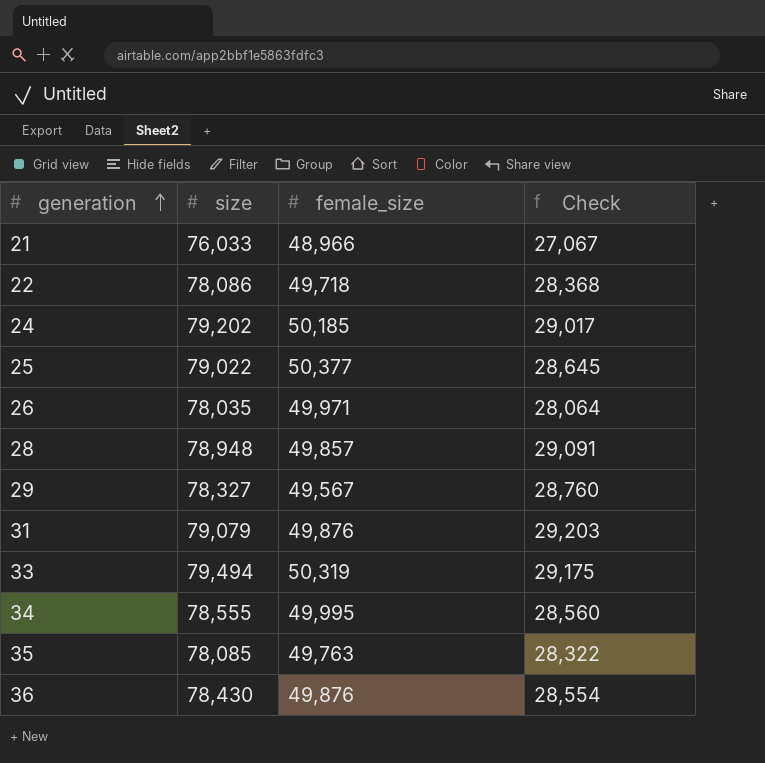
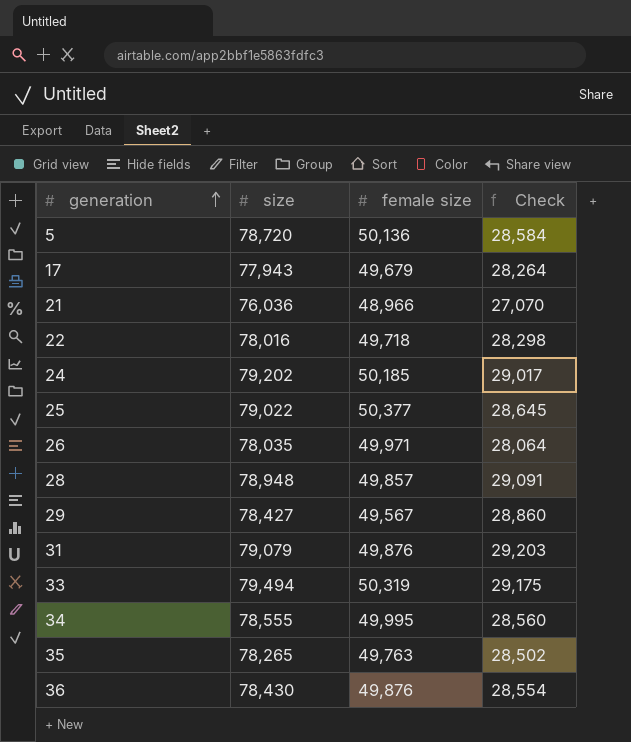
column name: female_size -> female size
row 5: none -> 78,720 | 50,136 | 28,584
row 17: none -> 77,943 | 49,679 | 28,264
21 | size: 76,033 -> 76,036
21 | Check: 27,067 -> 27,070
22 | size: 78,086 -> 78,016
22 | Check: 28,368 -> 28,298
29 | size: 78,327 -> 78,427
29 | Check: 28,760 -> 28,860
35 | size: 78,085 -> 78,265
35 | Check: 28,322 -> 28,502

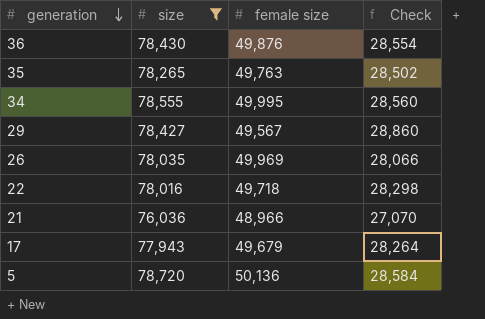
filter: none -> size <= 78,720
row order: generation ascending -> generation descending
26 | female size: 49,971 -> 49,969
26 | Check: 28,064 -> 28,066

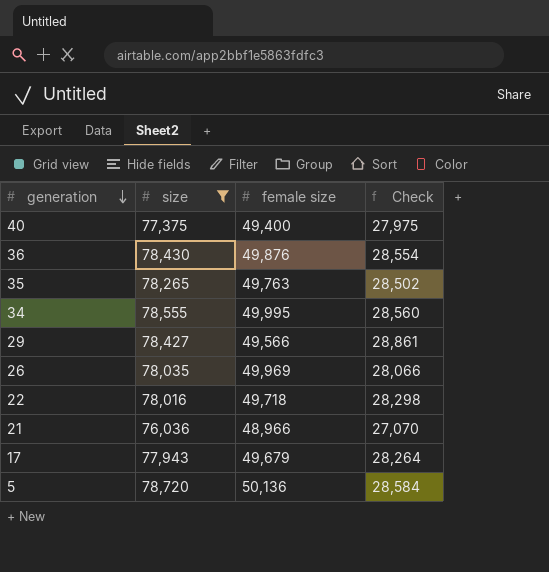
row 40: none -> 77,375 | 49,400 | 27,975
29 | female size: 49,567 -> 49,566
29 | Check: 28,860 -> 28,861

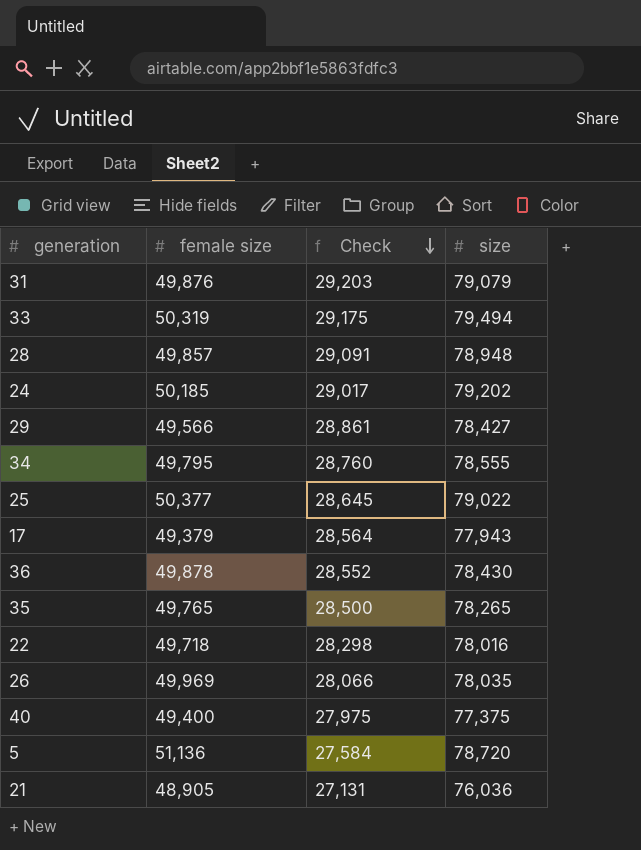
filter: size <= 78,720 -> none
row order: generation descending -> Check descending
column size | position: 2 -> 4
34 | female size: 49,995 -> 49,795
34 | Check: 28,560 -> 28,760
17 | female size: 49,679 -> 49,379
17 | Check: 28,264 -> 28,564
36 | female size: 49,876 -> 49,878
36 | Check: 28,554 -> 28,552
35 | female size: 49,763 -> 49,765
35 | Check: 28,502 -> 28,500
5 | female size: 50,136 -> 51,136
5 | Check: 28,584 -> 27,584
21 | female size: 48,966 -> 48,905
21 | Check: 27,070 -> 27,131

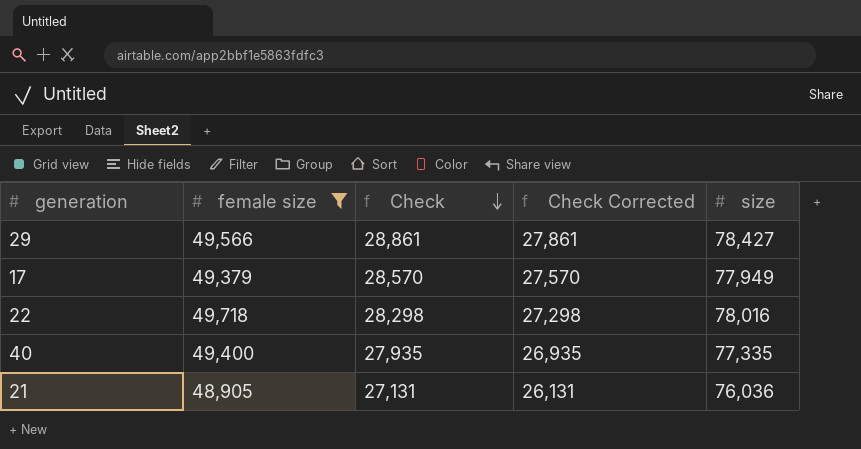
filter: none -> female size <= 49,718
column Check Corrected | formula: none -> [Check] - 1000
17 | Check: 28,564 -> 28,570
17 | size: 77,943 -> 77,949
40 | Check: 27,975 -> 27,935
40 | size: 77,375 -> 77,335

